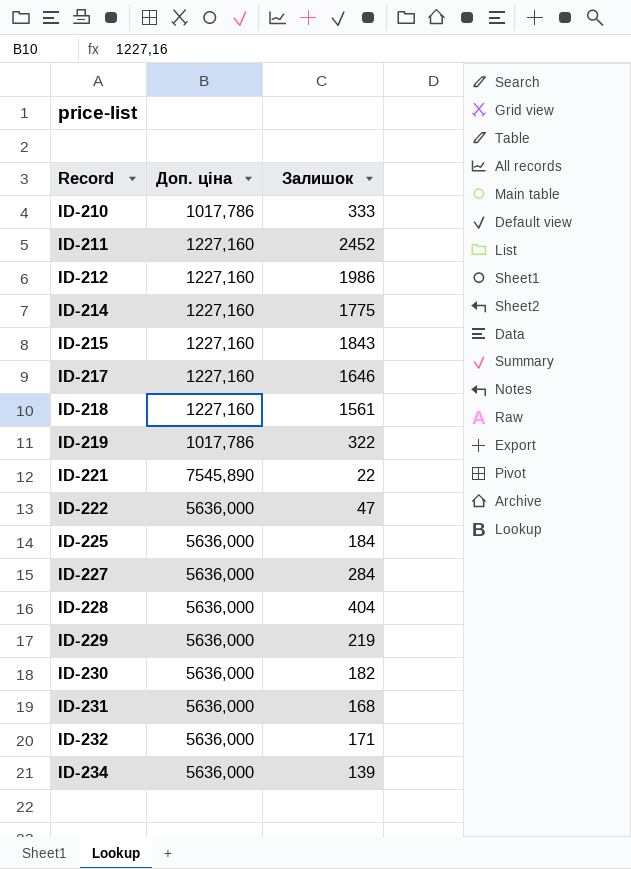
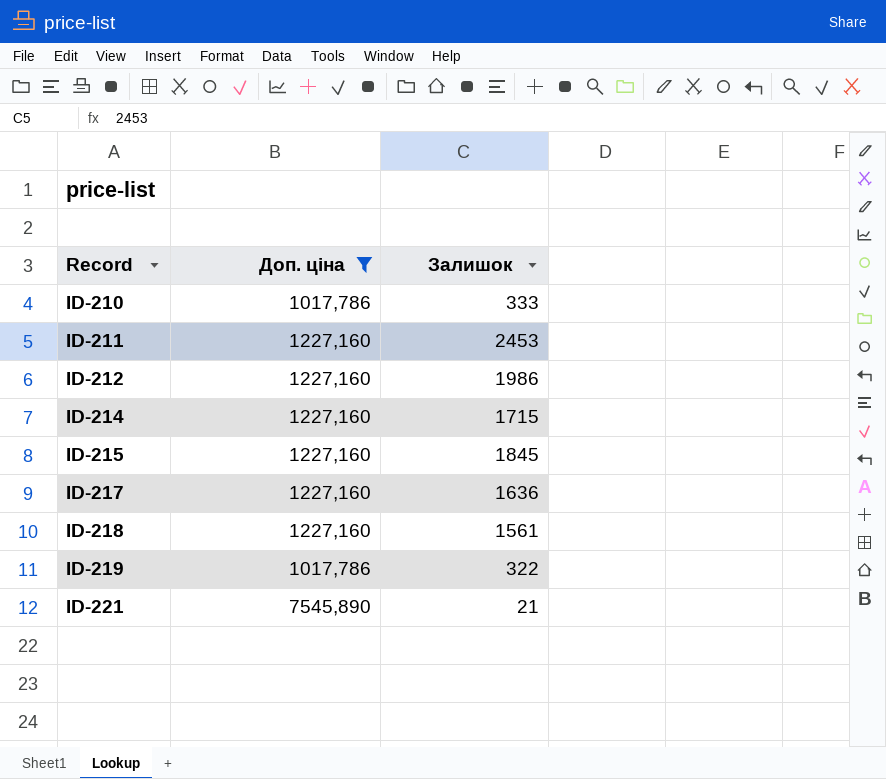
filter: none -> Доп. ціна != 5636,000
ID-211 | Залишок: 2452 -> 2453
ID-214 | Залишок: 1775 -> 1715
ID-215 | Залишок: 1843 -> 1845
ID-217 | Залишок: 1646 -> 1636
ID-221 | Залишок: 22 -> 21

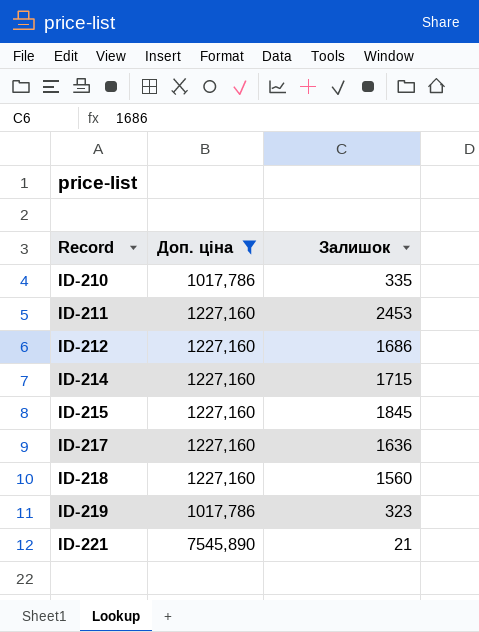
ID-210 | Залишок: 333 -> 335
ID-212 | Залишок: 1986 -> 1686
ID-218 | Залишок: 1561 -> 1560
ID-219 | Залишок: 322 -> 323

